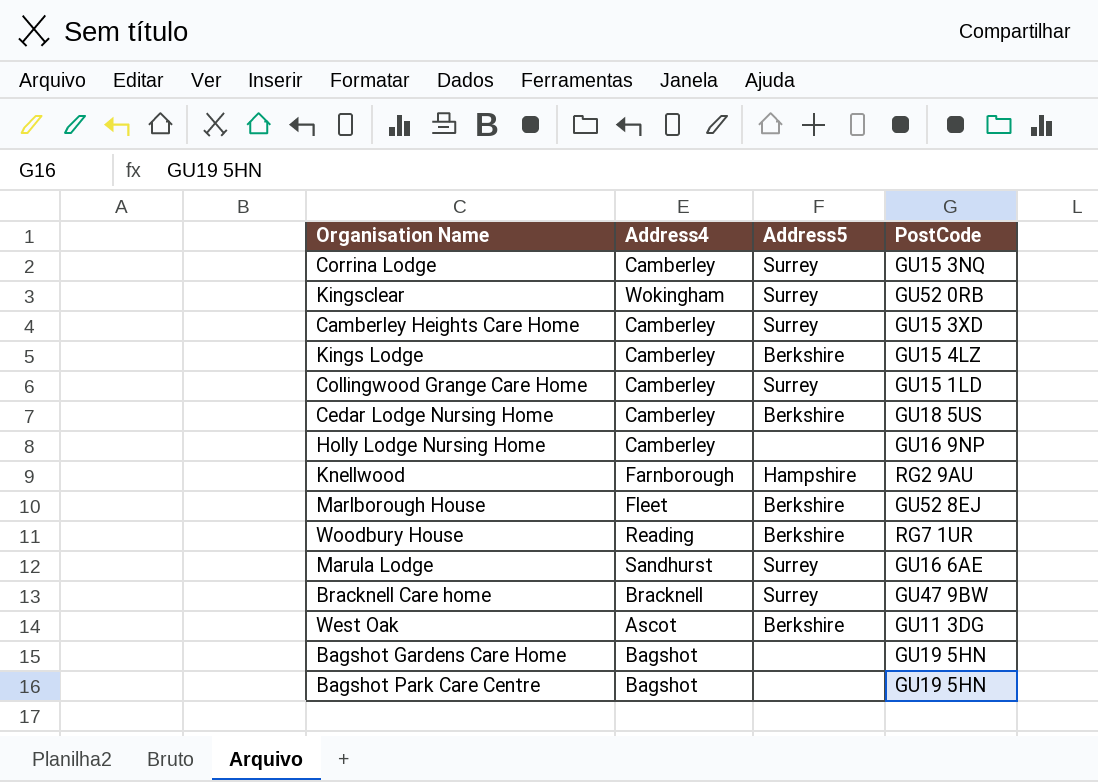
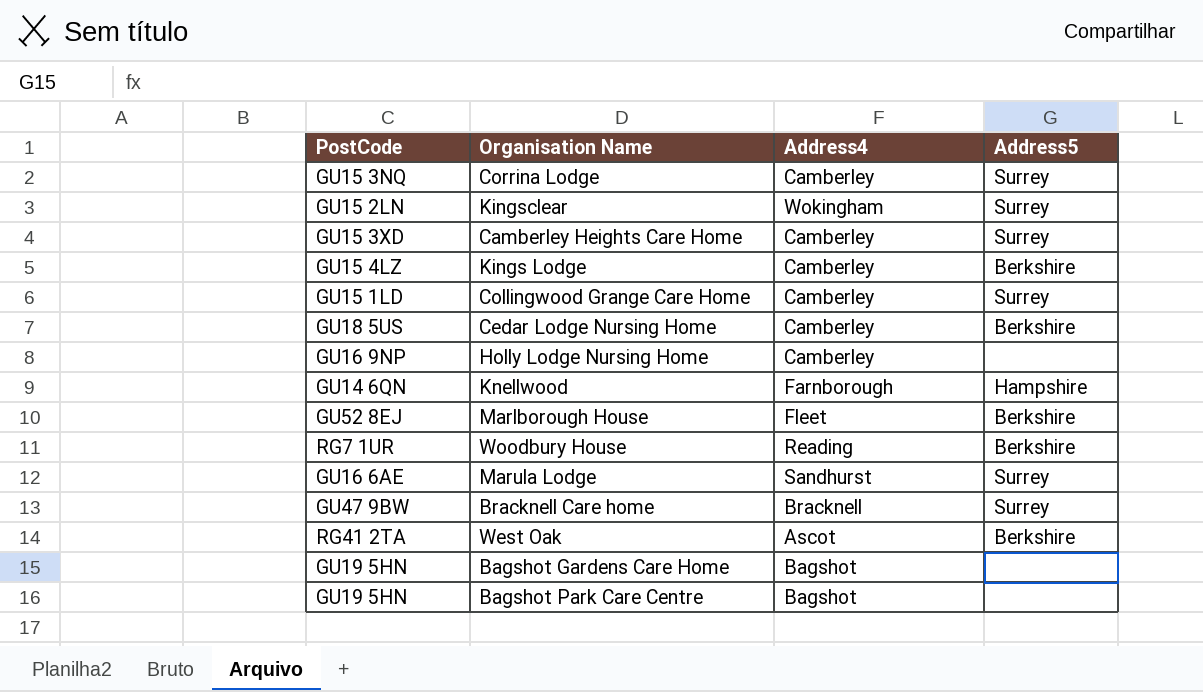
column PostCode | position: 4 -> 1
Kingsclear | PostCode: GU52 0RB -> GU15 2LN
Knellwood | PostCode: RG2 9AU -> GU14 6QN
West Oak | PostCode: GU11 3DG -> RG41 2TA

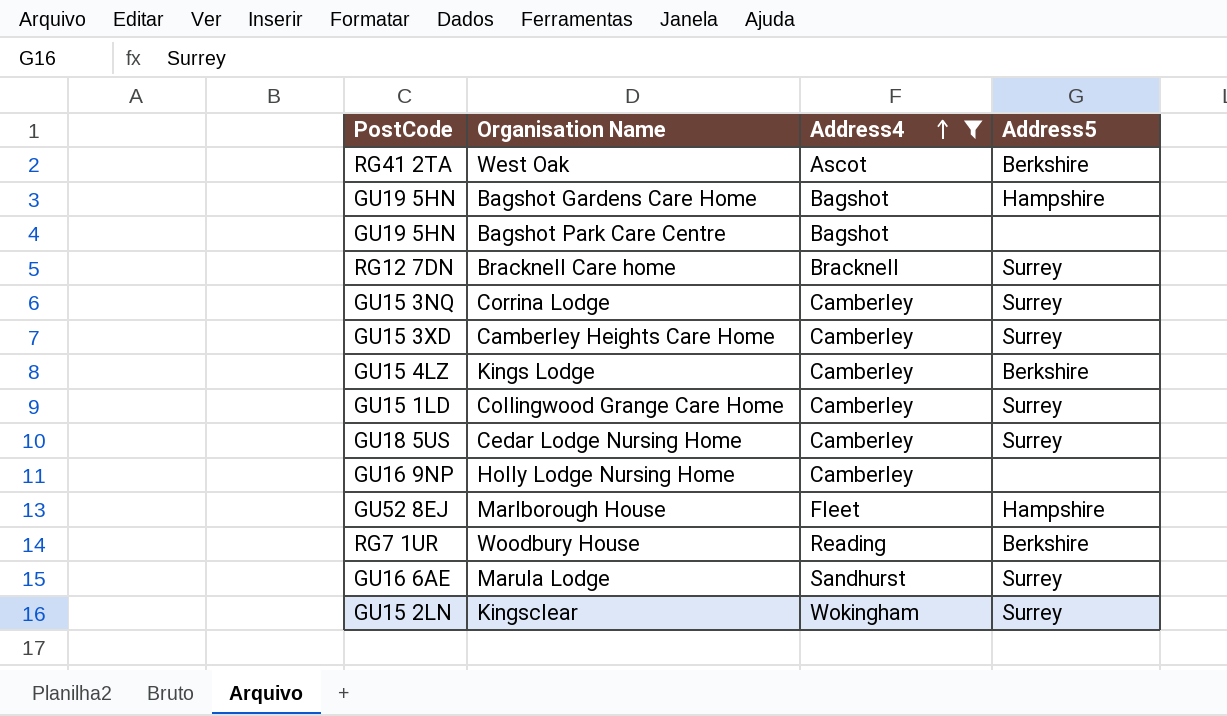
filter: none -> Address4 != Farnborough
row order: none -> Address4 ascending
Bagshot Gardens Care Home | Address5: none -> Hampshire
Bracknell Care home | PostCode: GU47 9BW -> RG12 7DN
Cedar Lodge Nursing Home | Address5: Berkshire -> Surrey
Marlborough House | Address5: Berkshire -> Hampshire

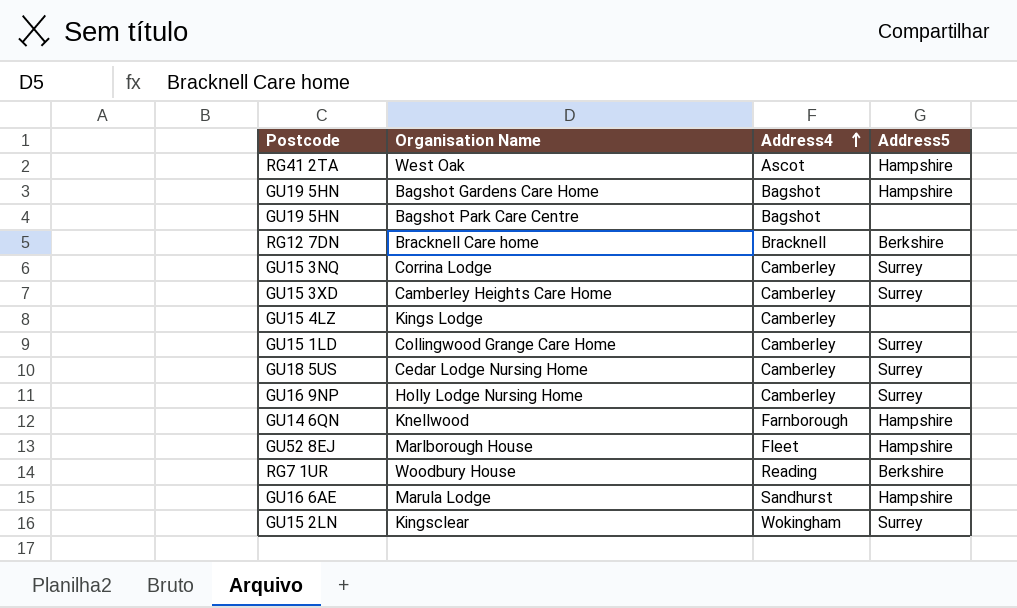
filter: Address4 != Farnborough -> none
column name: PostCode -> Postcode
West Oak | Address5: Berkshire -> Hampshire
Bracknell Care home | Address5: Surrey -> Berkshire
Kings Lodge | Address5: Berkshire -> none
Holly Lodge Nursing Home | Address5: none -> Surrey
Marula Lodge | Address5: Surrey -> Hampshire

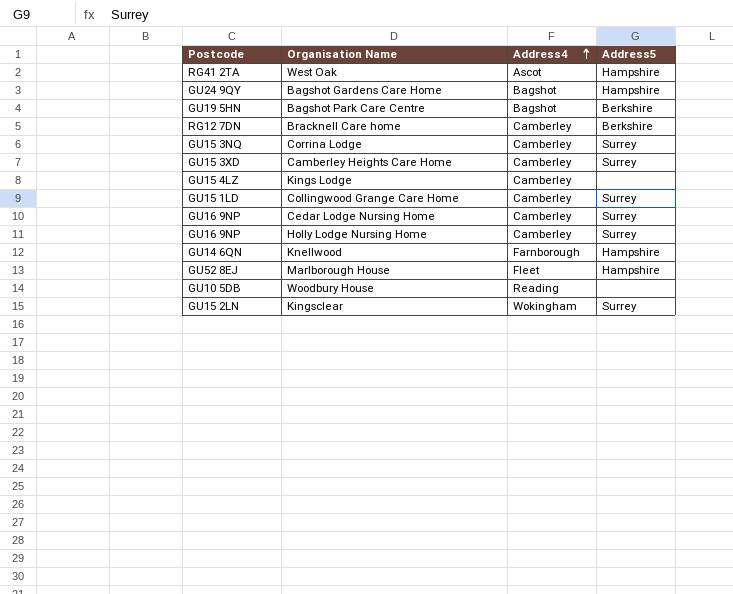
row Marula Lodge: GU16 6AE | Sandhurst | Hampshire -> none
Bagshot Gardens Care Home | Postcode: GU19 5HN -> GU24 9QY
Bagshot Park Care Centre | Address5: none -> Berkshire
Bracknell Care home | Address4: Bracknell -> Camberley
Cedar Lodge Nursing Home | Postcode: GU18 5US -> GU16 9NP
Woodbury House | Postcode: RG7 1UR -> GU10 5DB
Woodbury House | Address5: Berkshire -> none

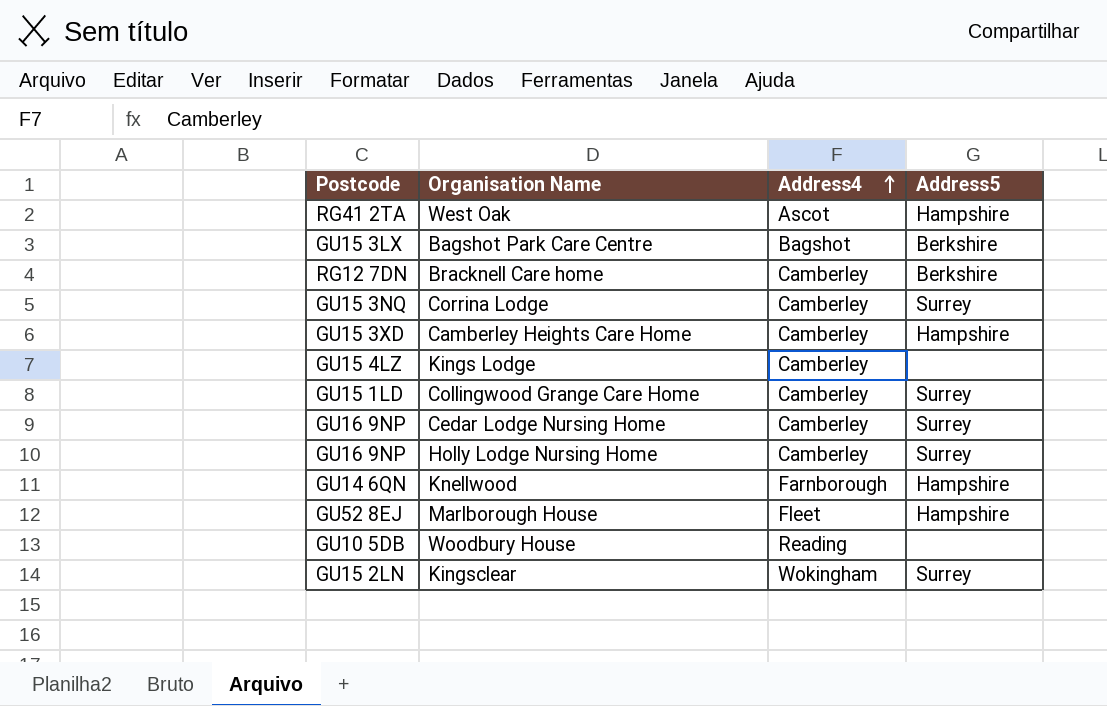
row Bagshot Gardens Care Home: GU24 9QY | Bagshot | Hampshire -> none
Bagshot Park Care Centre | Postcode: GU19 5HN -> GU15 3LX
Camberley Heights Care Home | Address5: Surrey -> Hampshire

